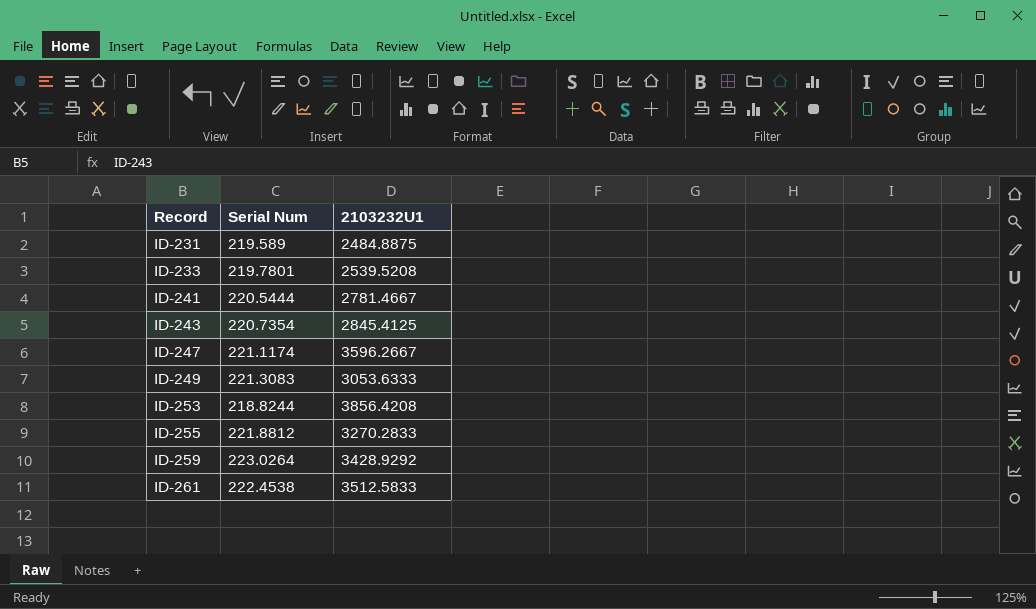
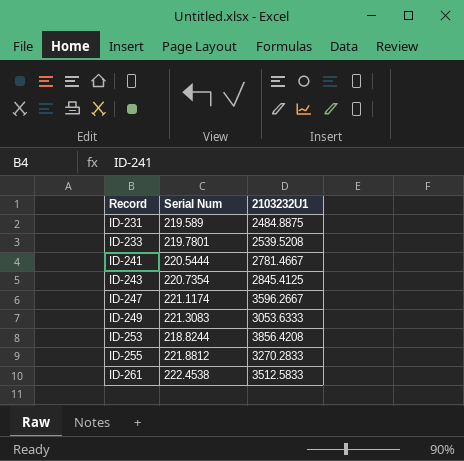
row ID-259: 223.0264 | 3428.9292 -> none

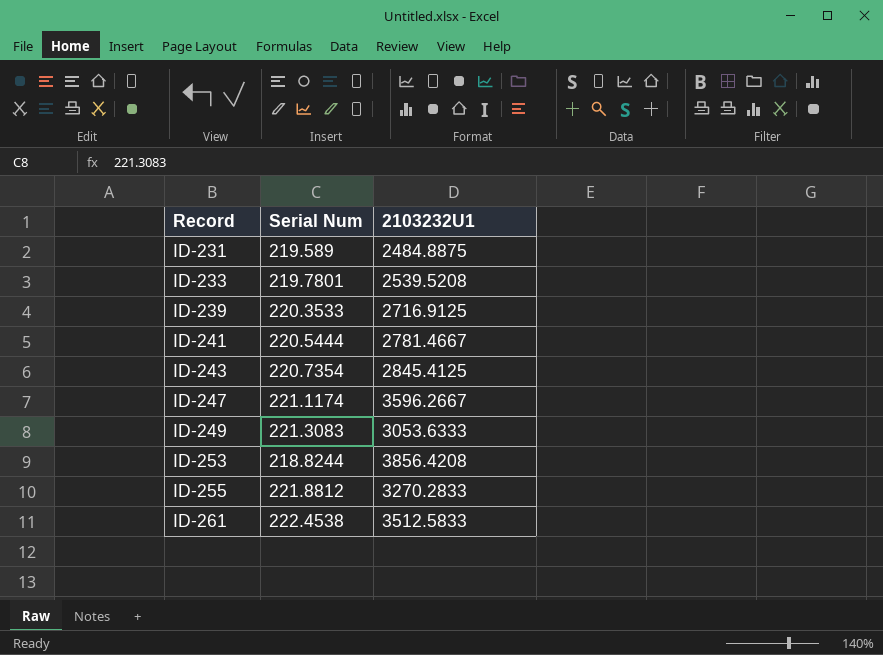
row ID-239: none -> 220.3533 | 2716.9125

